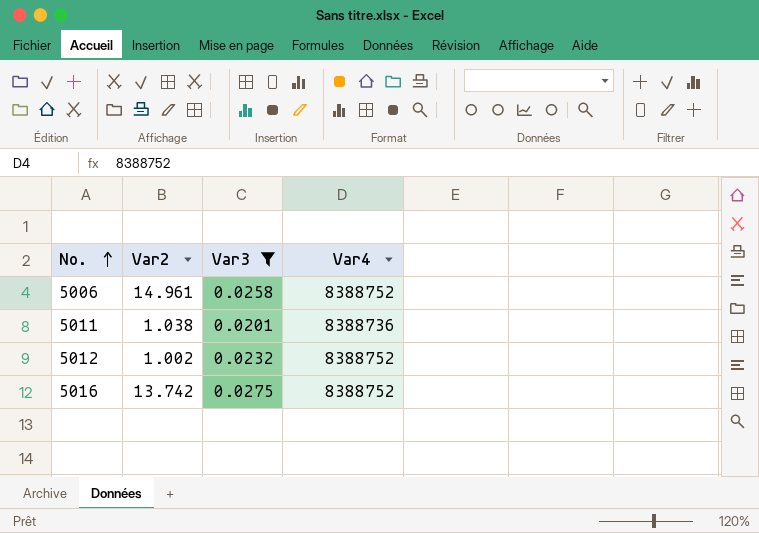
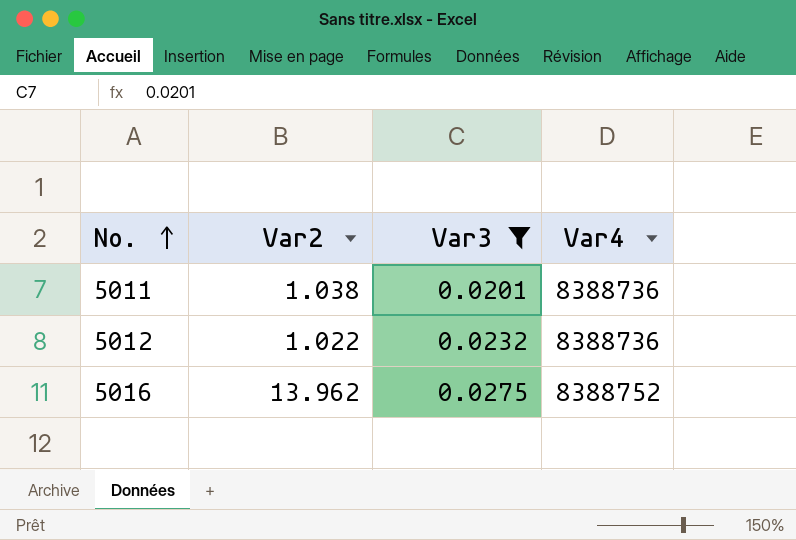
row 5006: 14.961 | 0.0258 | 8388752 -> none
5012 | Var2: 1.002 -> 1.022
5012 | Var4: 8388752 -> 8388736
5016 | Var2: 13.742 -> 13.962

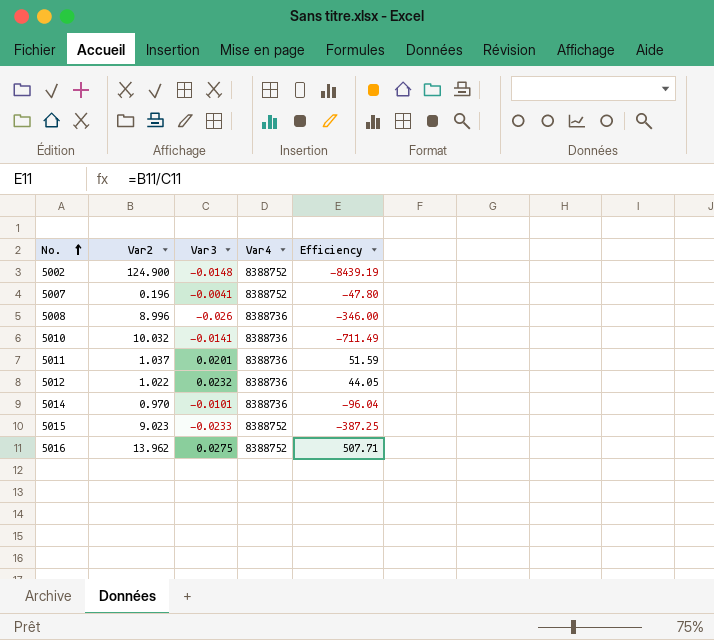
filter: Var3 >= 0.0201 -> none
column Efficiency | formula: none -> [Var2] / [Var3]
5011 | Var2: 1.038 -> 1.037

